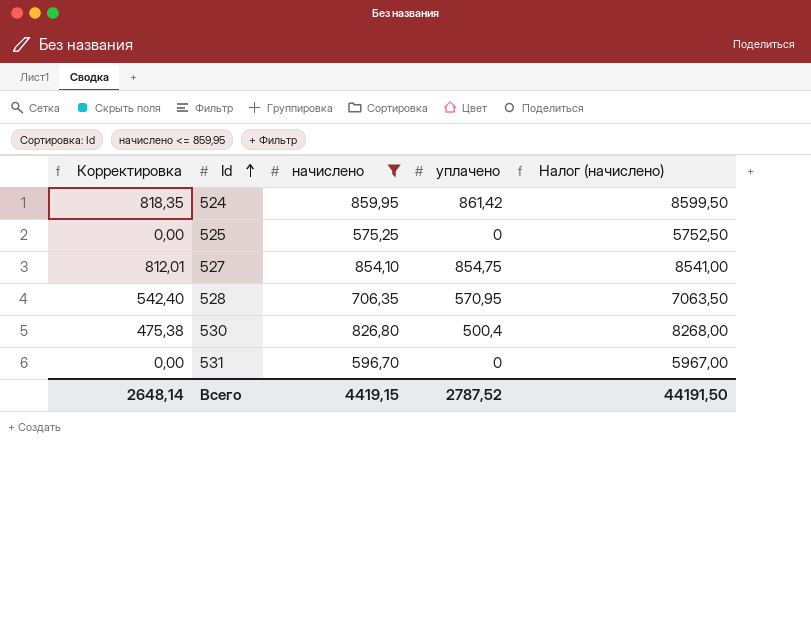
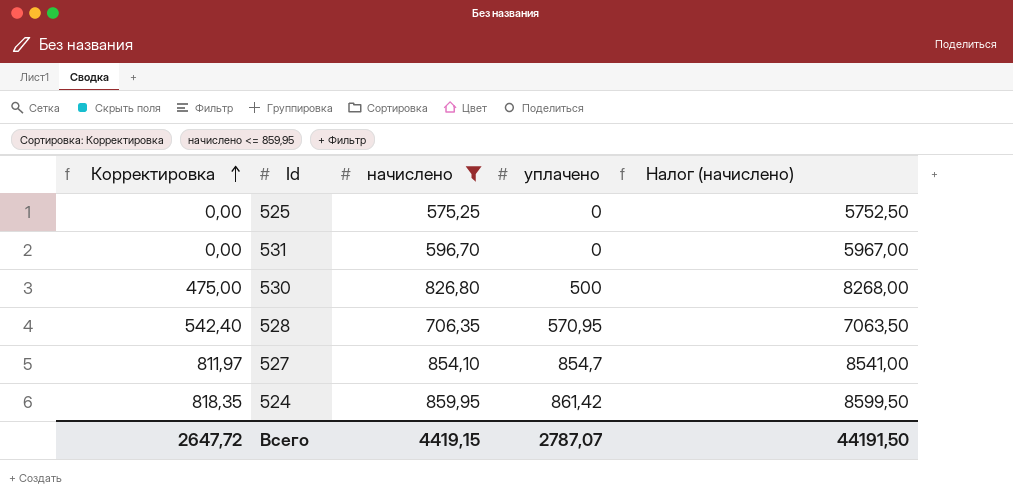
row order: Id ascending -> Корректировка ascending
530 | Корректировка: 475,38 -> 475,00
530 | уплачено: 500,4 -> 500
527 | Корректировка: 812,01 -> 811,97
527 | уплачено: 854,75 -> 854,7
Всего | Корректировка: 2648,14 -> 2647,72
Всего | уплачено: 2787,52 -> 2787,07

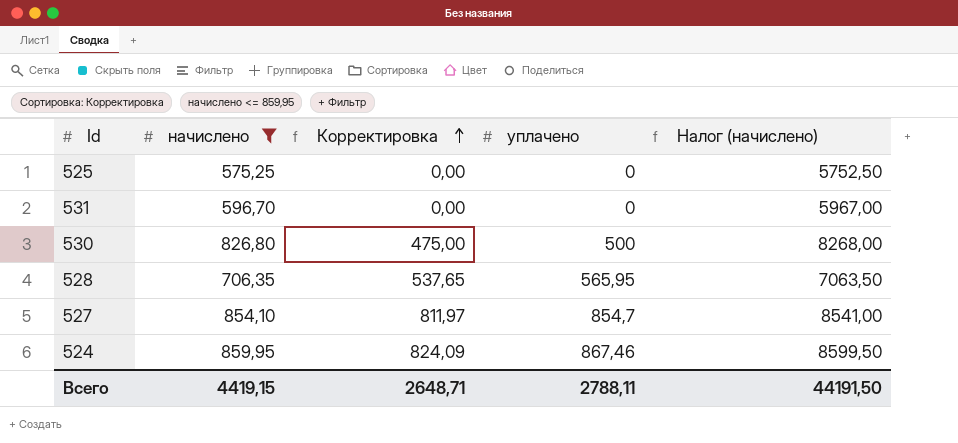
column Корректировка | position: 1 -> 3
528 | Корректировка: 542,40 -> 537,65
528 | уплачено: 570,95 -> 565,95
524 | Корректировка: 818,35 -> 824,09
524 | уплачено: 861,42 -> 867,46
Всего | Корректировка: 2647,72 -> 2648,71
Всего | уплачено: 2787,07 -> 2788,11

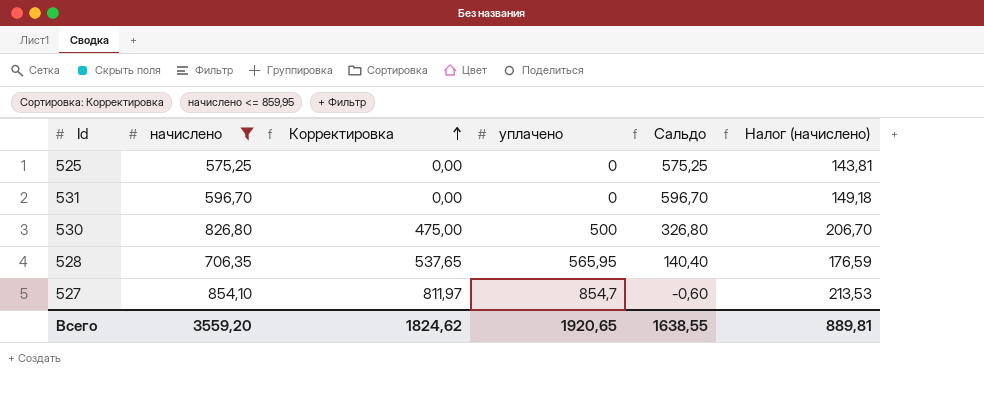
column Сальдо | formula: none -> [начислено] - [уплачено]
column Налог (начислено) | formula: [начислено] * 10 -> [начислено] * 0,25
row 524: 859,95 | 824,09 | 867,46 | 8599,50 -> none
Всего | начислено: 4419,15 -> 3559,20
Всего | Корректировка: 2648,71 -> 1824,62
Всего | уплачено: 2788,11 -> 1920,65
Всего | Налог (начислено): 44191,50 -> 889,81

